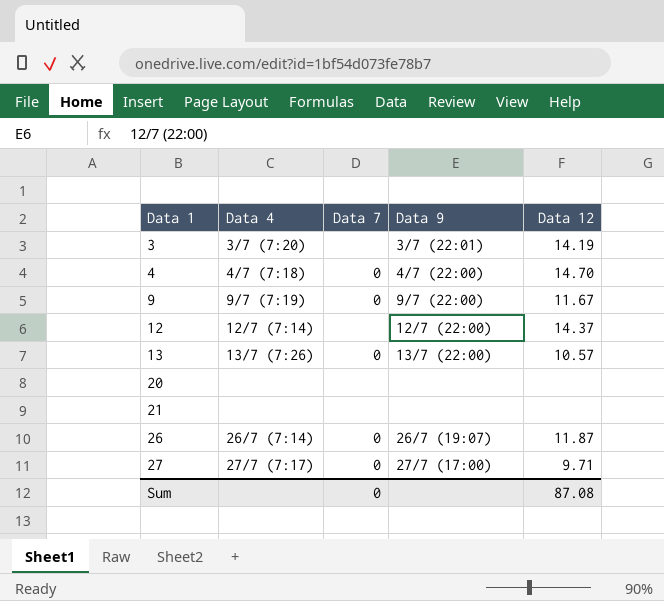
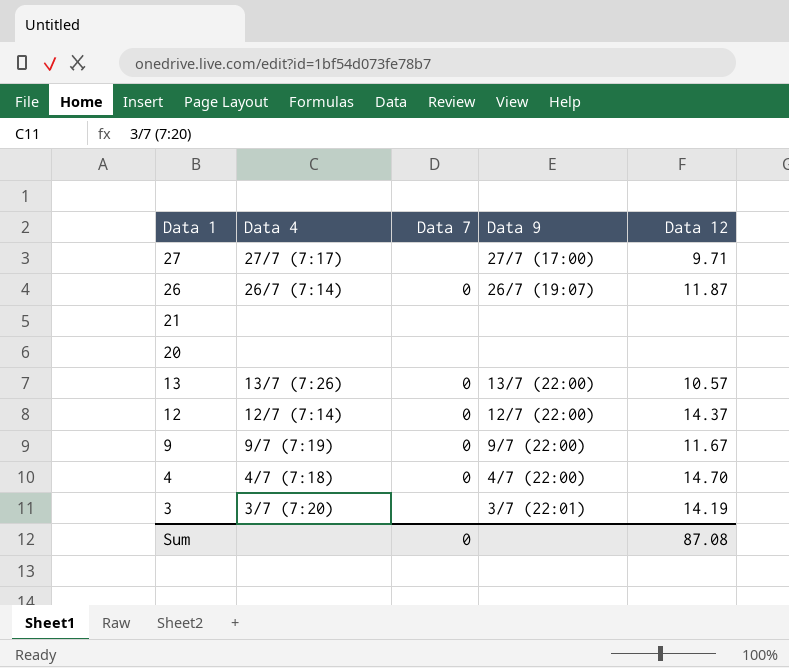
row order: Data 1 ascending -> Data 1 descending
27 | Data 7: 0 -> none
12 | Data 7: none -> 0

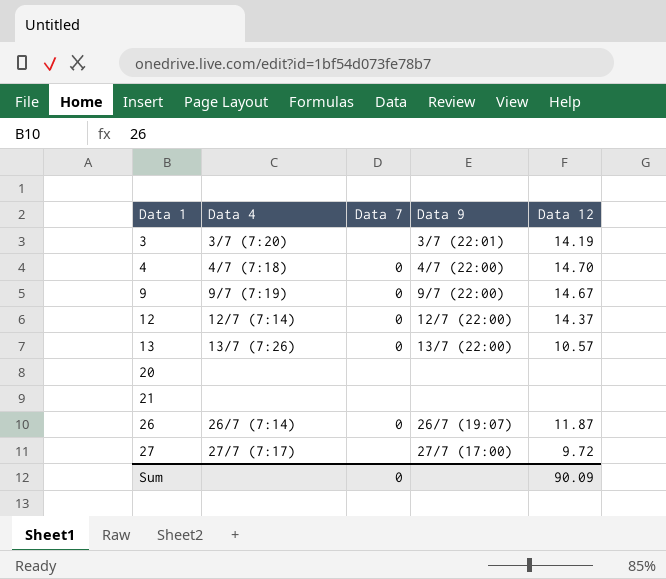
row order: Data 1 descending -> Data 1 ascending
9 | Data 12: 11.67 -> 14.67
27 | Data 12: 9.71 -> 9.72
Sum | Data 12: 87.08 -> 90.09

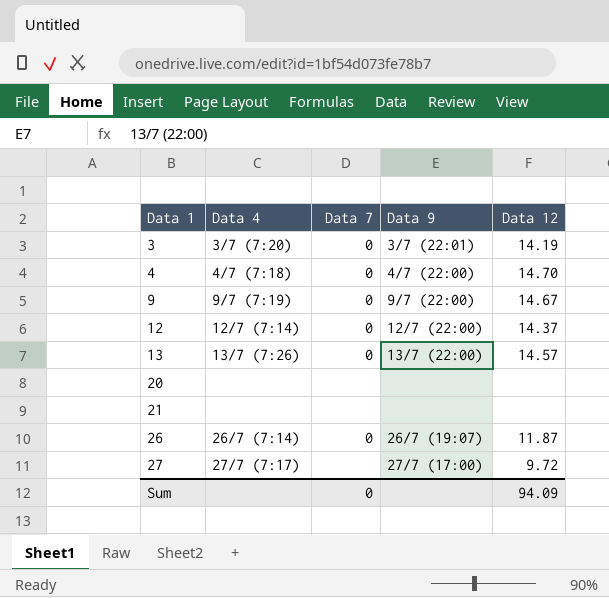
3 | Data 7: none -> 0
13 | Data 12: 10.57 -> 14.57
Sum | Data 12: 90.09 -> 94.09

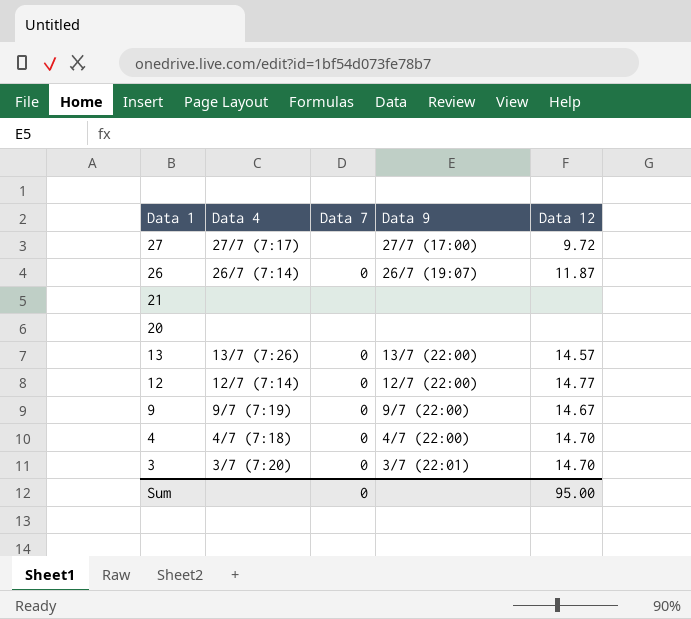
row order: Data 1 ascending -> Data 1 descending
12 | Data 12: 14.37 -> 14.77
3 | Data 12: 14.19 -> 14.70
Sum | Data 12: 94.09 -> 95.00

